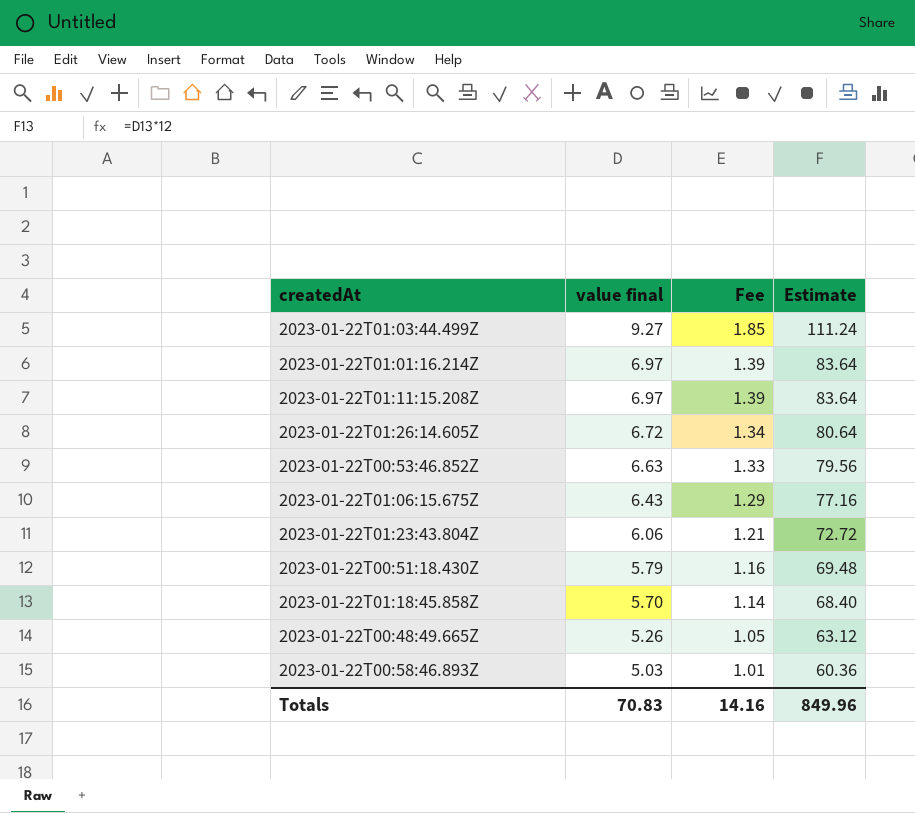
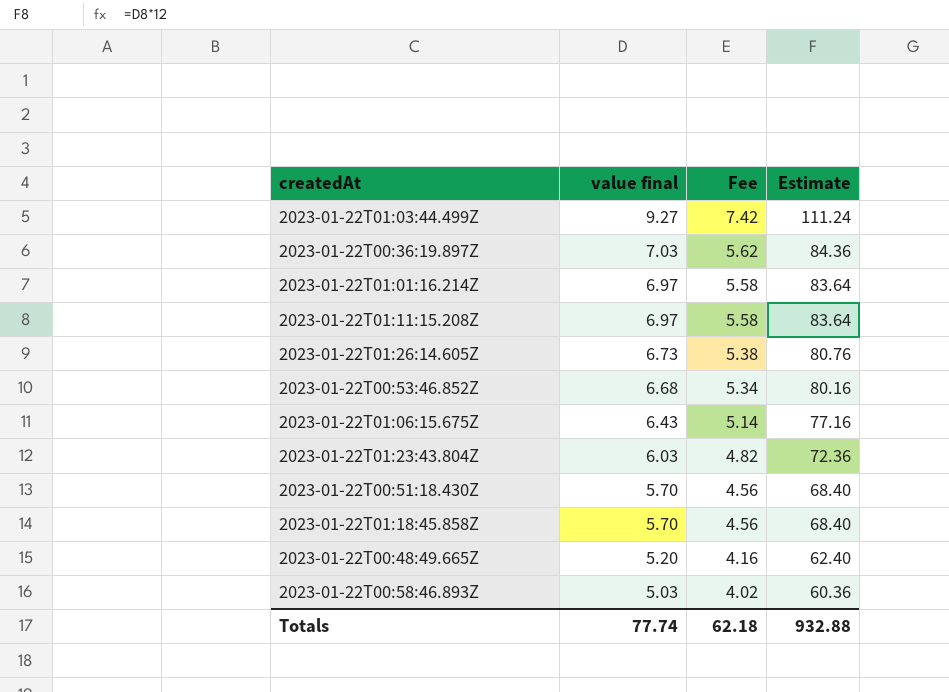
column Fee | formula: [value final] * 0.2 -> [value final] * 0.8
row 2023-01-22T00:36:19.897Z: none -> 7.03 | 5.62 | 84.36
2023-01-22T01:26:14.605Z | value final: 6.72 -> 6.73
2023-01-22T01:26:14.605Z | Estimate: 80.64 -> 80.76
2023-01-22T00:53:46.852Z | value final: 6.63 -> 6.68
2023-01-22T00:53:46.852Z | Estimate: 79.56 -> 80.16
2023-01-22T01:23:43.804Z | value final: 6.06 -> 6.03
2023-01-22T01:23:43.804Z | Estimate: 72.72 -> 72.36
2023-01-22T00:51:18.430Z | value final: 5.79 -> 5.70
2023-01-22T00:51:18.430Z | Estimate: 69.48 -> 68.40
2023-01-22T00:48:49.665Z | value final: 5.26 -> 5.20
2023-01-22T00:48:49.665Z | Estimate: 63.12 -> 62.40
Totals | value final: 70.83 -> 77.74
Totals | Fee: 14.16 -> 62.18
Totals | Estimate: 849.96 -> 932.88

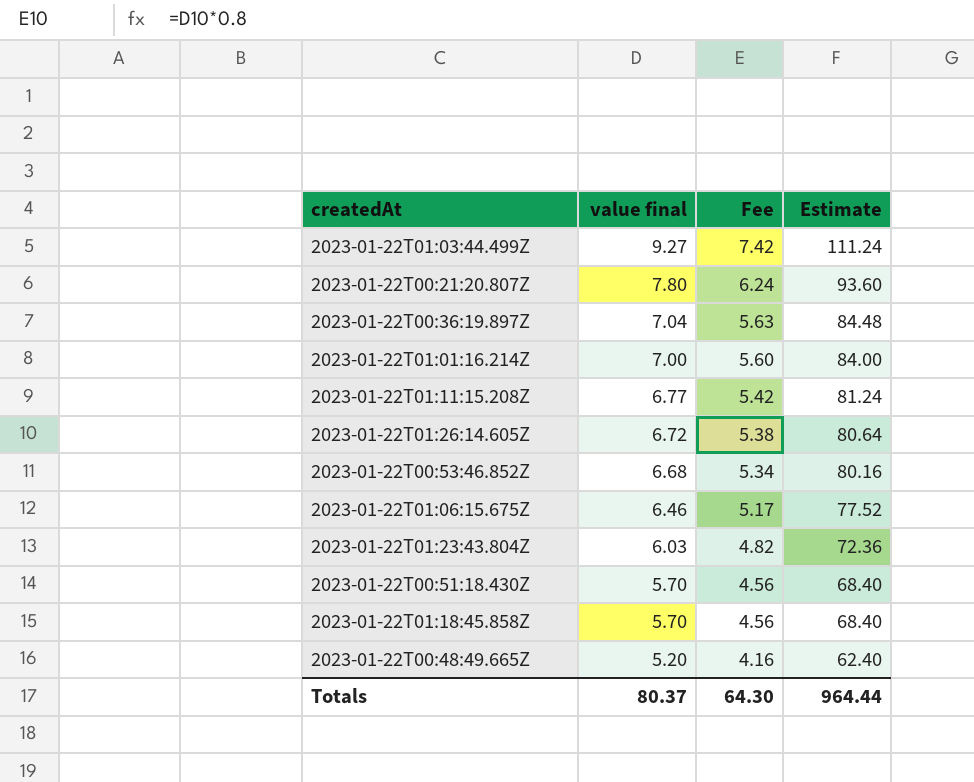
row 2023-01-22T00:58:46.893Z: 5.03 | 4.02 | 60.36 -> none
row 2023-01-22T00:21:20.807Z: none -> 7.80 | 6.24 | 93.60
2023-01-22T00:36:19.897Z | value final: 7.03 -> 7.04
2023-01-22T00:36:19.897Z | Fee: 5.62 -> 5.63
2023-01-22T00:36:19.897Z | Estimate: 84.36 -> 84.48
2023-01-22T01:01:16.214Z | value final: 6.97 -> 7.00
2023-01-22T01:01:16.214Z | Fee: 5.58 -> 5.60
2023-01-22T01:01:16.214Z | Estimate: 83.64 -> 84.00
2023-01-22T01:11:15.208Z | value final: 6.97 -> 6.77
2023-01-22T01:11:15.208Z | Fee: 5.58 -> 5.42
2023-01-22T01:11:15.208Z | Estimate: 83.64 -> 81.24
2023-01-22T01:26:14.605Z | value final: 6.73 -> 6.72
2023-01-22T01:26:14.605Z | Estimate: 80.76 -> 80.64
2023-01-22T01:06:15.675Z | value final: 6.43 -> 6.46
2023-01-22T01:06:15.675Z | Fee: 5.14 -> 5.17
2023-01-22T01:06:15.675Z | Estimate: 77.16 -> 77.52
Totals | value final: 77.74 -> 80.37
Totals | Fee: 62.18 -> 64.30
Totals | Estimate: 932.88 -> 964.44

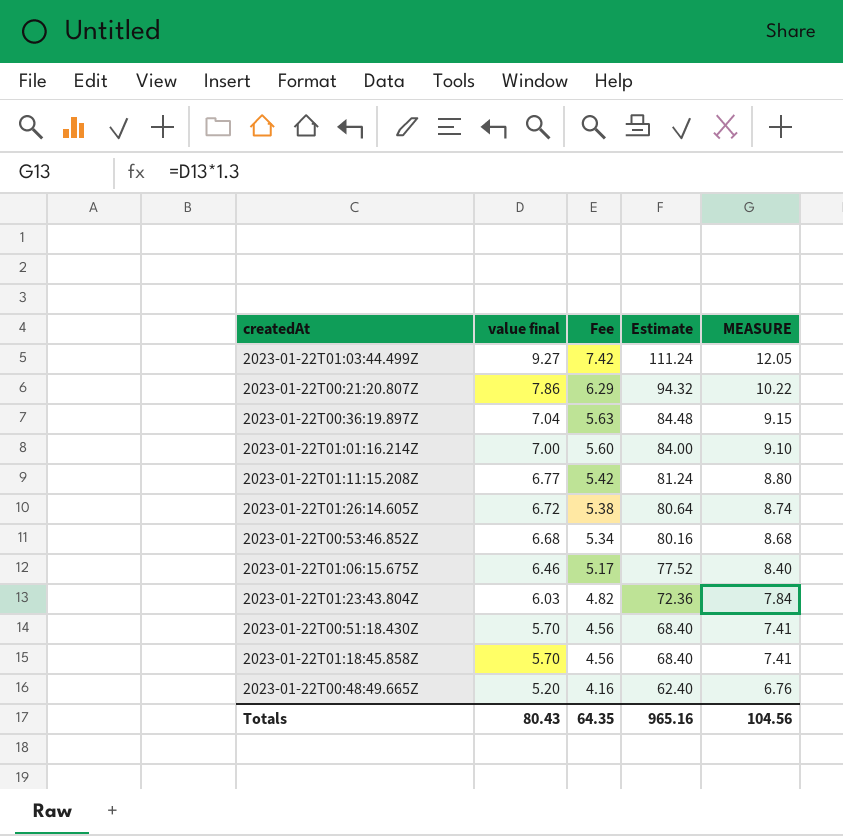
column MEASURE | formula: none -> [value final] * 1.3
2023-01-22T00:21:20.807Z | value final: 7.80 -> 7.86
2023-01-22T00:21:20.807Z | Fee: 6.24 -> 6.29
2023-01-22T00:21:20.807Z | Estimate: 93.60 -> 94.32
Totals | value final: 80.37 -> 80.43
Totals | Fee: 64.30 -> 64.35
Totals | Estimate: 964.44 -> 965.16

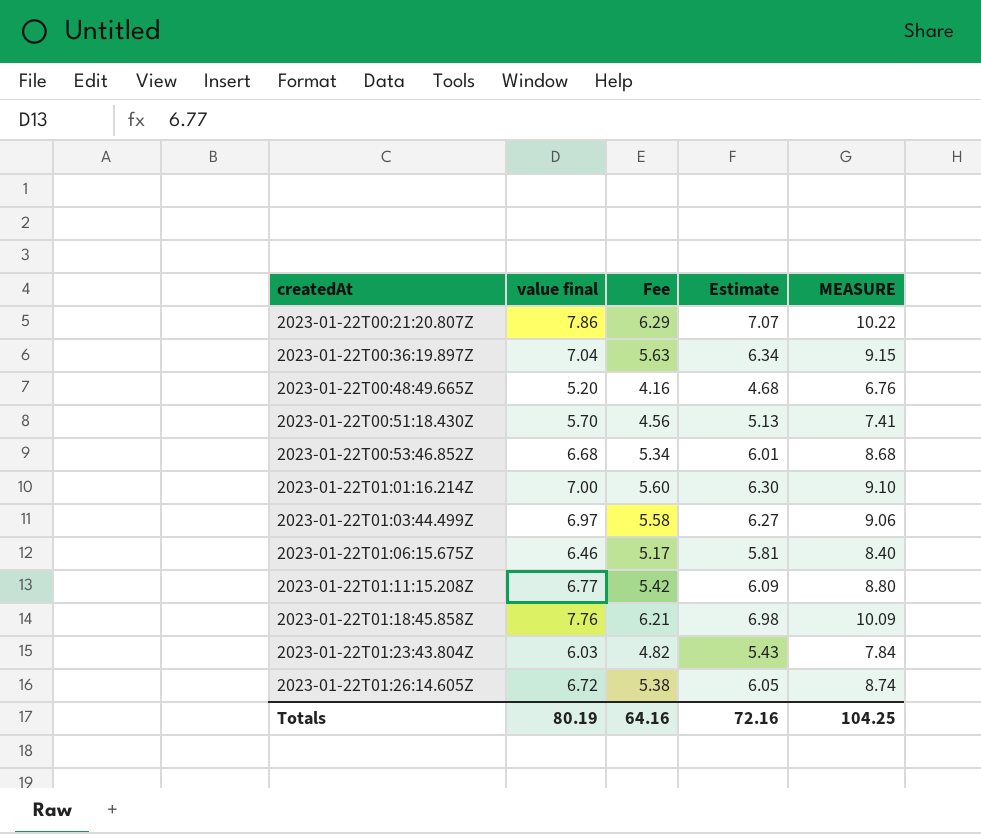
row order: value final descending -> createdAt ascending
column Estimate | formula: [value final] * 12 -> [value final] * 0.9
2023-01-22T01:03:44.499Z | value final: 9.27 -> 6.97
2023-01-22T01:03:44.499Z | Fee: 7.42 -> 5.58
2023-01-22T01:03:44.499Z | MEASURE: 12.05 -> 9.06
2023-01-22T01:18:45.858Z | value final: 5.70 -> 7.76
2023-01-22T01:18:45.858Z | Fee: 4.56 -> 6.21
2023-01-22T01:18:45.858Z | MEASURE: 7.41 -> 10.09
Totals | value final: 80.43 -> 80.19
Totals | Fee: 64.35 -> 64.16
Totals | Estimate: 965.16 -> 72.16
Totals | MEASURE: 104.56 -> 104.25

